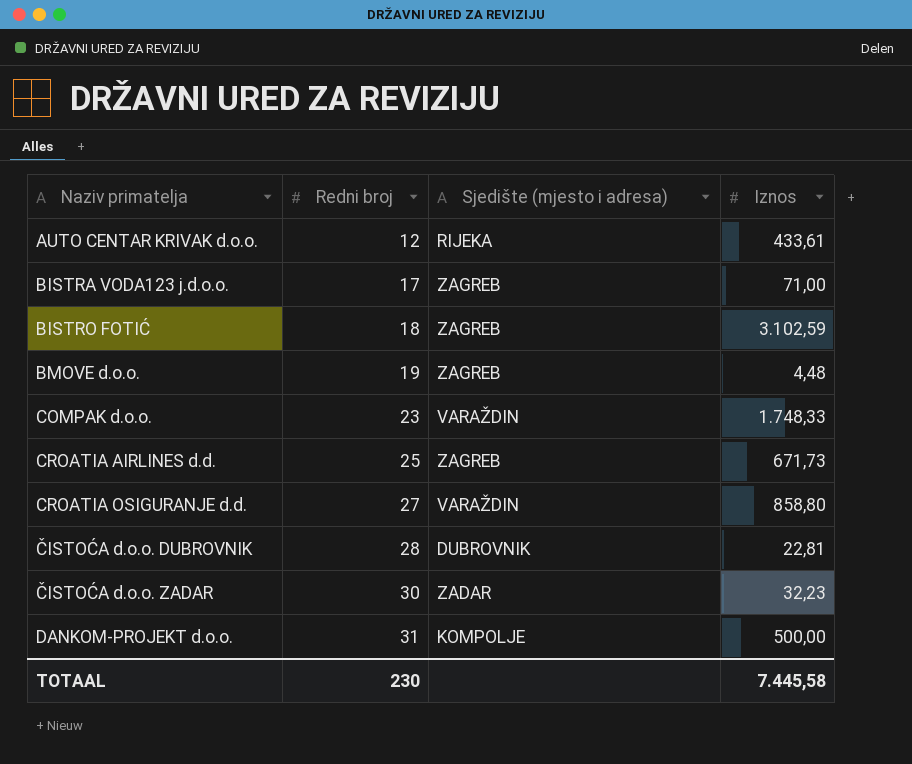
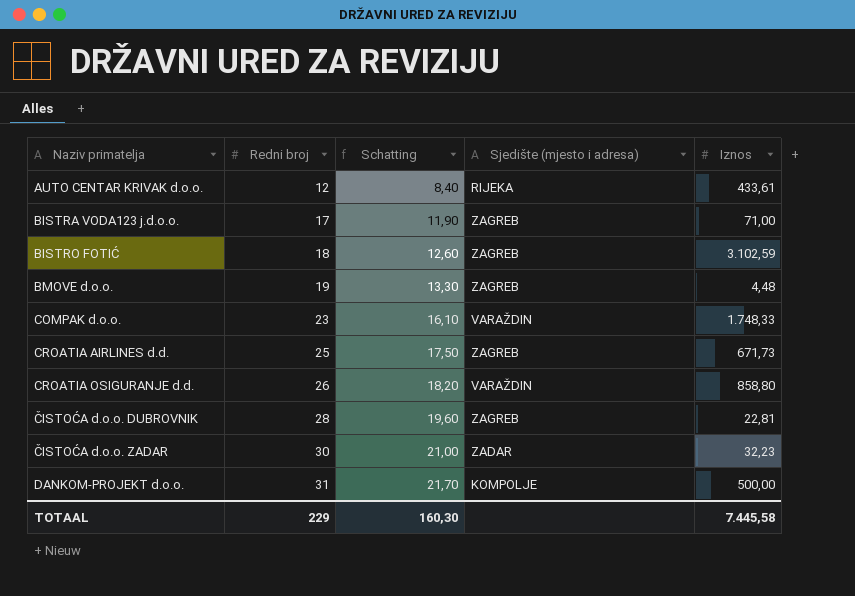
column Schatting | formula: none -> [Redni broj] * 0,7
CROATIA OSIGURANJE d.d. | Redni broj: 27 -> 26
ČISTOĆA d.o.o. DUBROVNIK | Sjedište (mjesto i adresa): DUBROVNIK -> ZAGREB
TOTAAL | Redni broj: 230 -> 229

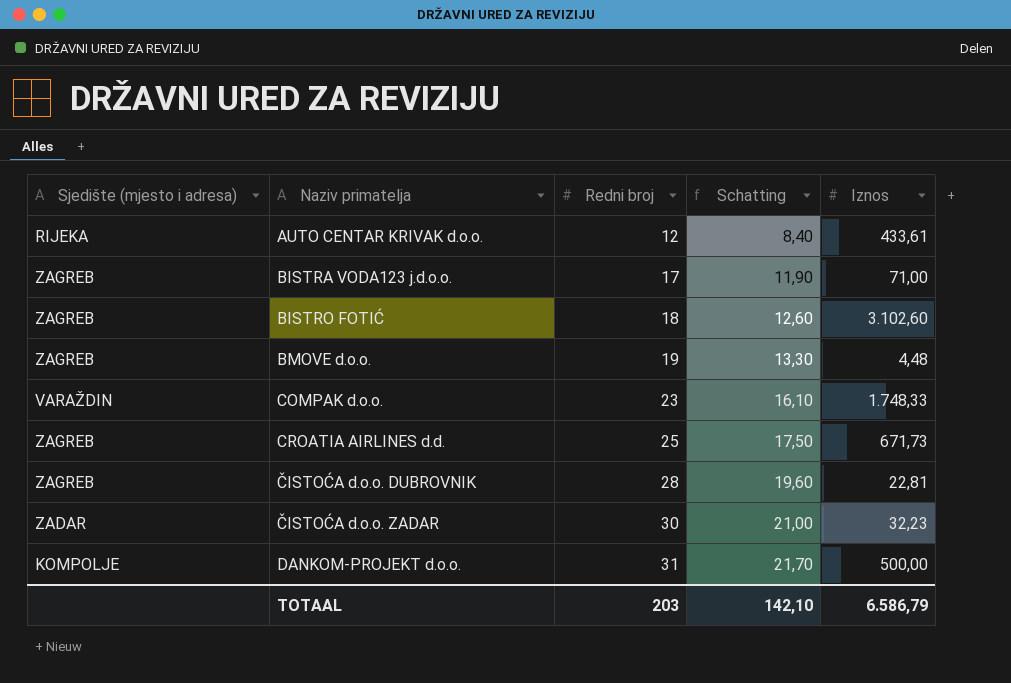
column Sjedište (mjesto i adresa) | position: 4 -> 1
row CROATIA OSIGURANJE d.d.: 26 | 18,20 | VARAŽDIN | 858,80 -> none
BISTRO FOTIĆ | Iznos: 3.102,59 -> 3.102,60
TOTAAL | Redni broj: 229 -> 203
TOTAAL | Schatting: 160,30 -> 142,10
TOTAAL | Iznos: 7.445,58 -> 6.586,79

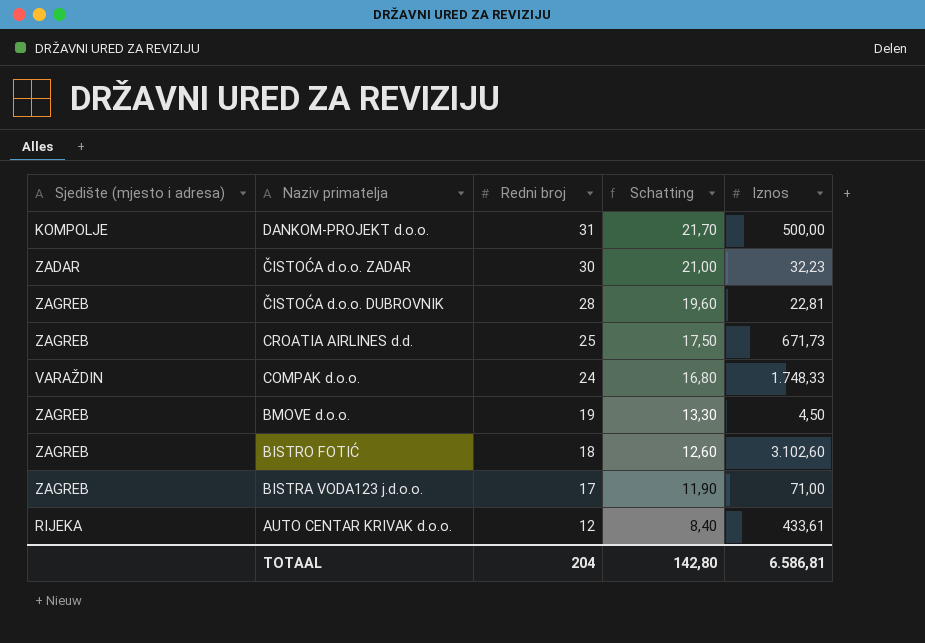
row order: Redni broj ascending -> Redni broj descending
COMPAK d.o.o. | Redni broj: 23 -> 24
COMPAK d.o.o. | Schatting: 16,10 -> 16,80
BMOVE d.o.o. | Iznos: 4,48 -> 4,50
TOTAAL | Redni broj: 203 -> 204
TOTAAL | Schatting: 142,10 -> 142,80
TOTAAL | Iznos: 6.586,79 -> 6.586,81

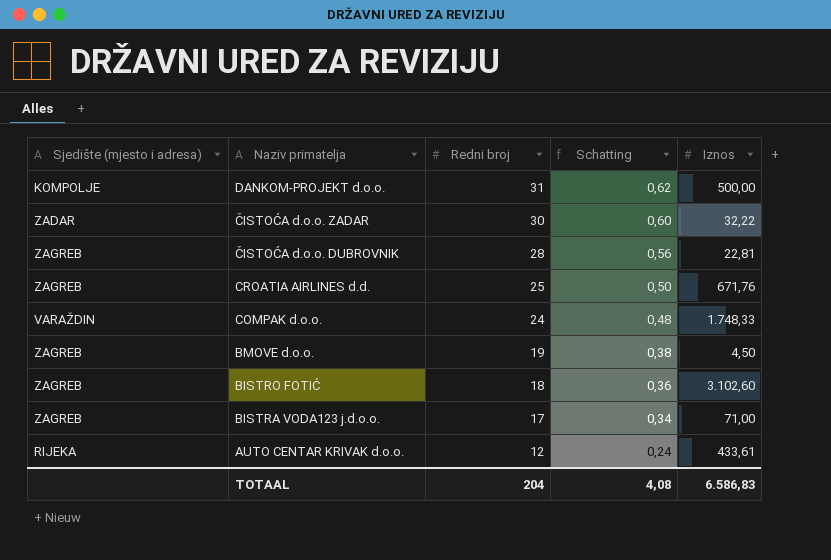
column Schatting | formula: [Redni broj] * 0,7 -> [Redni broj] * 0,02
ČISTOĆA d.o.o. ZADAR | Iznos: 32,23 -> 32,22
CROATIA AIRLINES d.d. | Iznos: 671,73 -> 671,76
TOTAAL | Schatting: 142,80 -> 4,08
TOTAAL | Iznos: 6.586,81 -> 6.586,83

